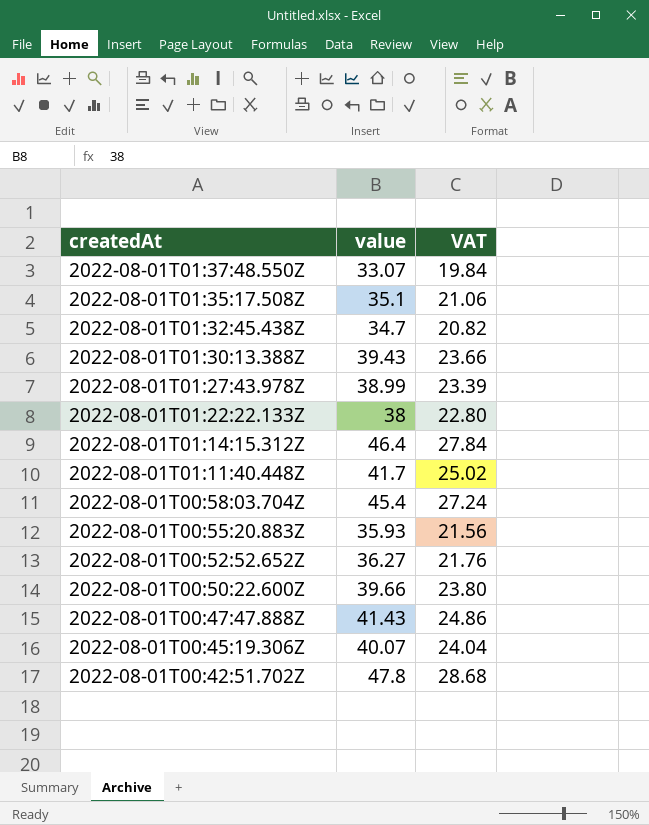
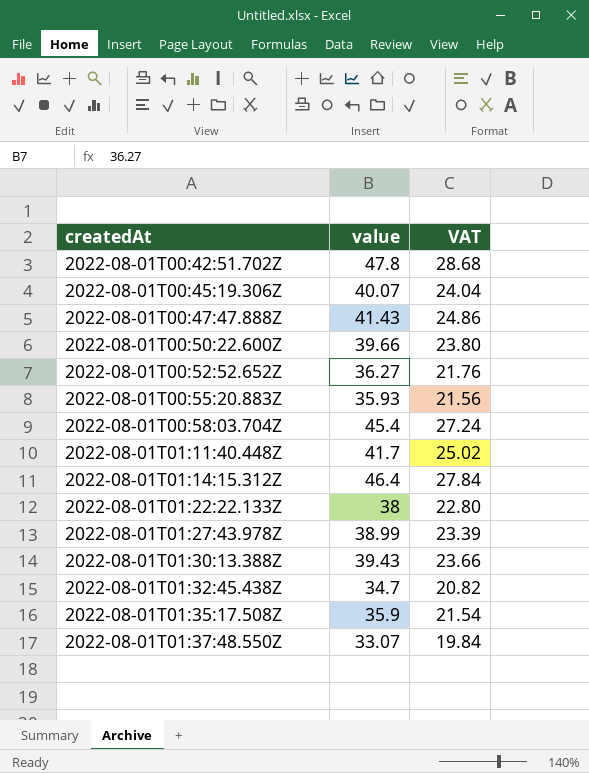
row order: createdAt descending -> createdAt ascending
2022-08-01T01:35:17.508Z | value: 35.1 -> 35.9
2022-08-01T01:35:17.508Z | VAT: 21.06 -> 21.54

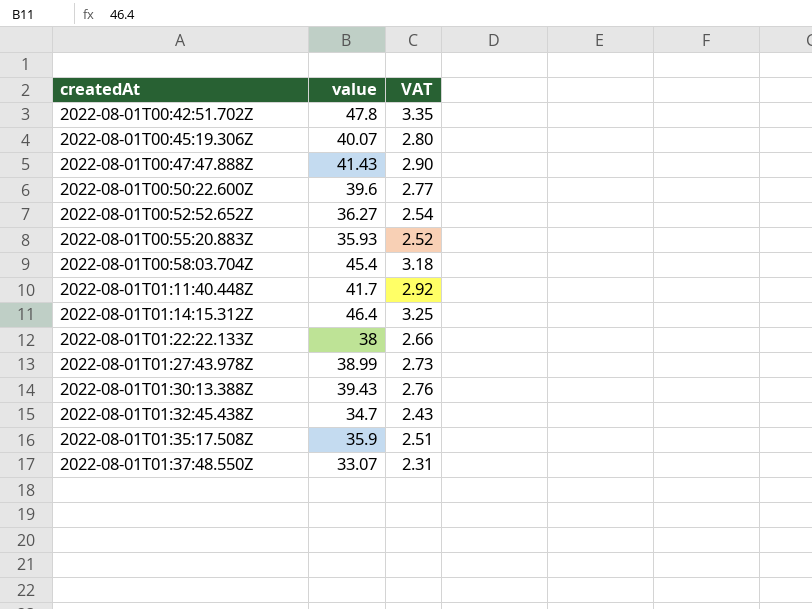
column VAT | formula: [value] * 0.6 -> [value] * 0.07
2022-08-01T00:50:22.600Z | value: 39.66 -> 39.6

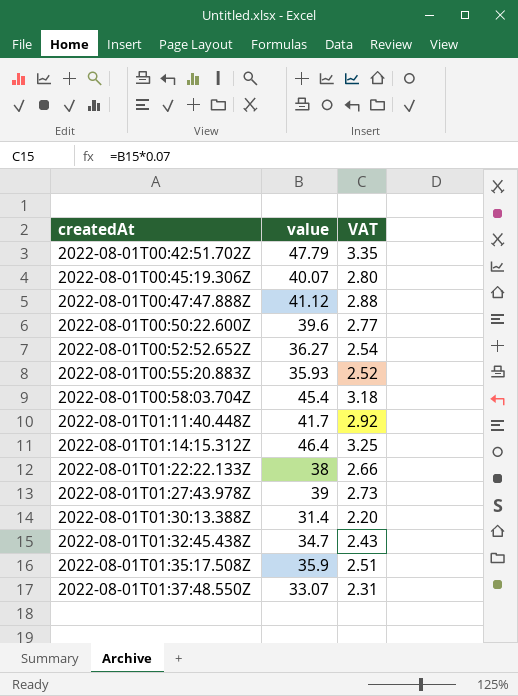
2022-08-01T00:42:51.702Z | value: 47.8 -> 47.79
2022-08-01T00:47:47.888Z | value: 41.43 -> 41.12
2022-08-01T00:47:47.888Z | VAT: 2.90 -> 2.88
2022-08-01T01:27:43.978Z | value: 38.99 -> 39
2022-08-01T01:30:13.388Z | value: 39.43 -> 31.4
2022-08-01T01:30:13.388Z | VAT: 2.76 -> 2.20

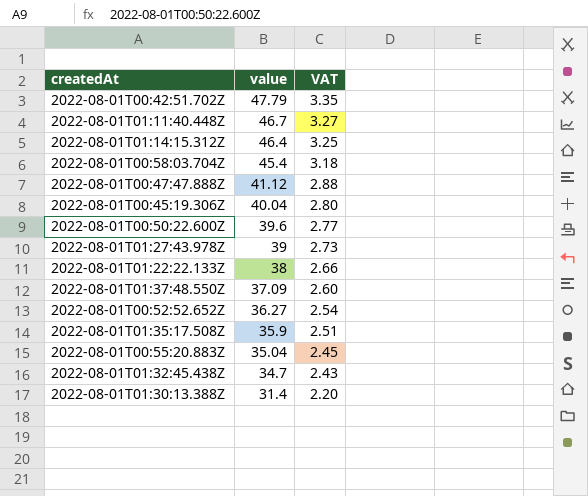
row order: createdAt ascending -> value descending
2022-08-01T01:11:40.448Z | value: 41.7 -> 46.7
2022-08-01T01:11:40.448Z | VAT: 2.92 -> 3.27
2022-08-01T00:45:19.306Z | value: 40.07 -> 40.04
2022-08-01T01:37:48.550Z | value: 33.07 -> 37.09
2022-08-01T01:37:48.550Z | VAT: 2.31 -> 2.60
2022-08-01T00:55:20.883Z | value: 35.93 -> 35.04
2022-08-01T00:55:20.883Z | VAT: 2.52 -> 2.45

